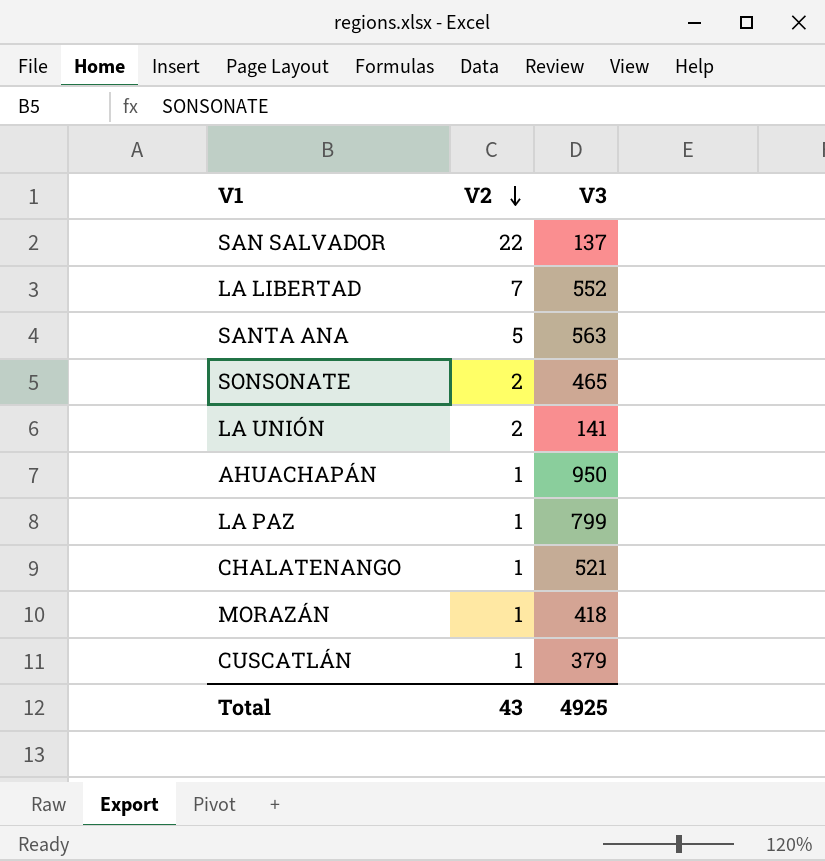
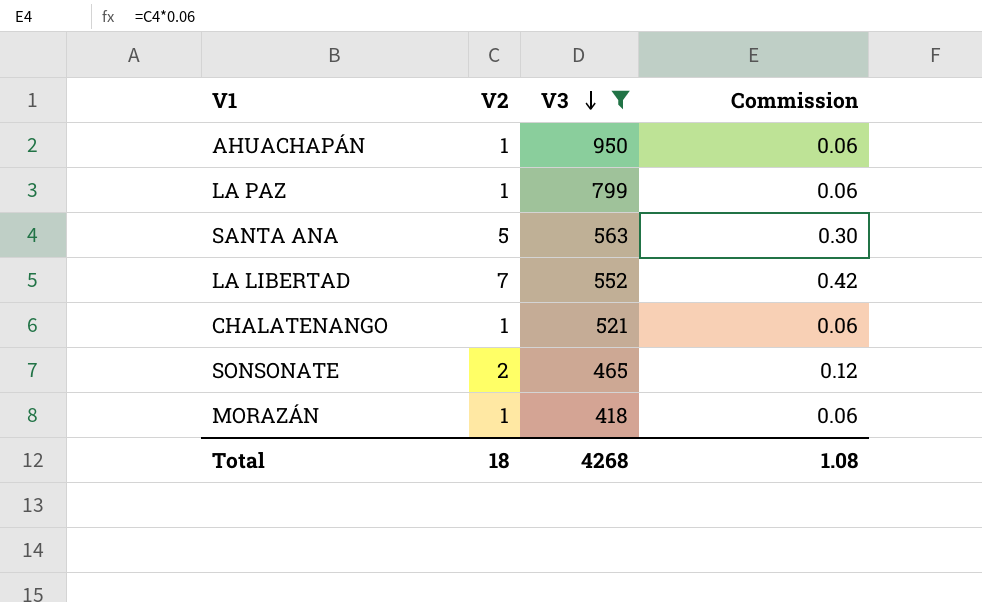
filter: none -> V3 >= 418
row order: V2 descending -> V3 descending
column Commission | formula: none -> [V2] * 0.06
Total | V2: 43 -> 18
Total | V3: 4925 -> 4268

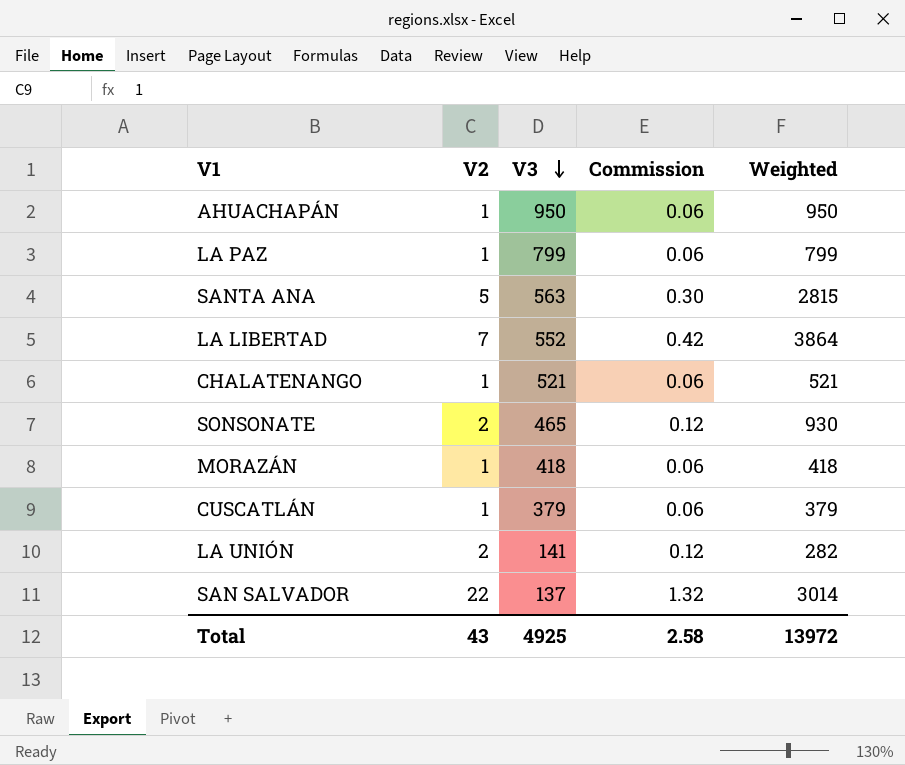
filter: V3 >= 418 -> none
column Weighted | formula: none -> [V2] * [V3]
Total | V2: 18 -> 43
Total | V3: 4268 -> 4925
Total | Commission: 1.08 -> 2.58

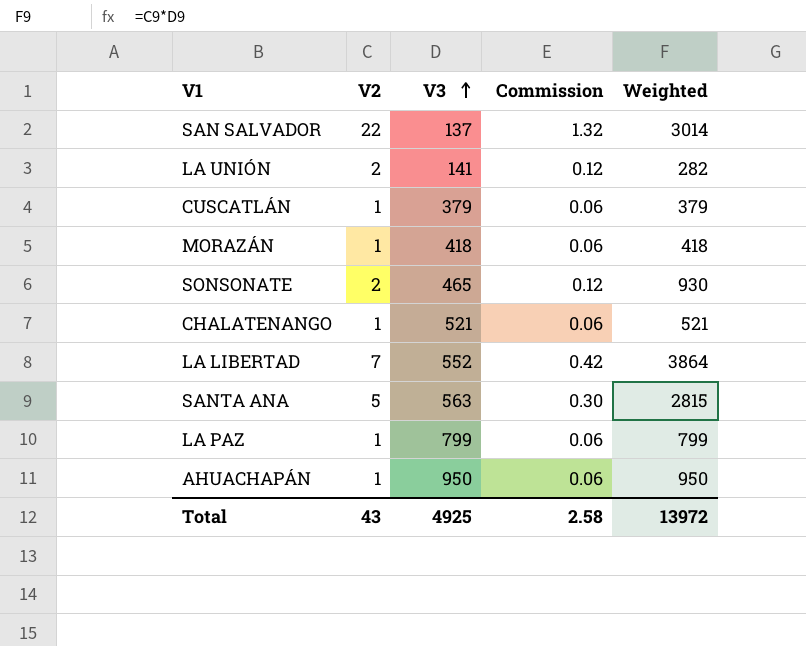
row order: V3 descending -> V3 ascending

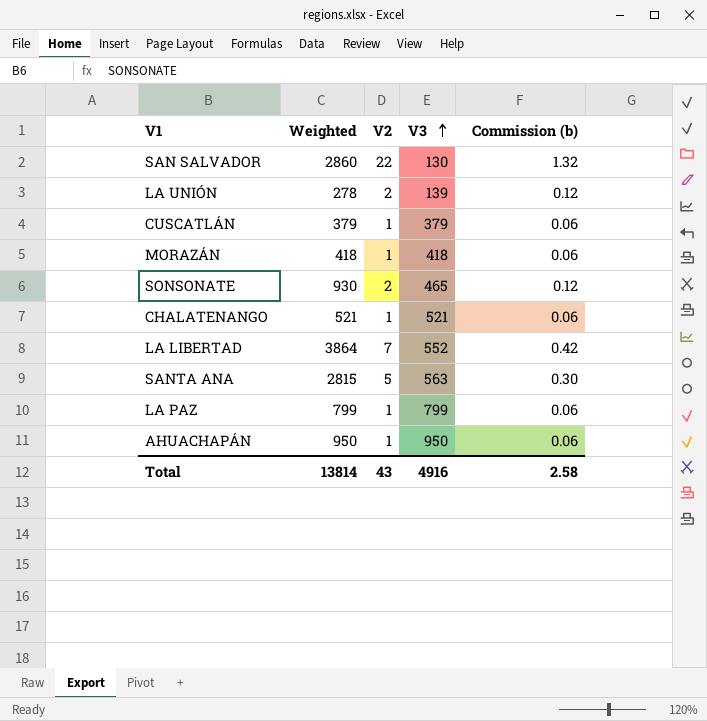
column Weighted | position: 5 -> 2
column name: Commission -> Commission (b)
SAN SALVADOR | Weighted: 3014 -> 2860
SAN SALVADOR | V3: 137 -> 130
LA UNIÓN | Weighted: 282 -> 278
LA UNIÓN | V3: 141 -> 139
Total | Weighted: 13972 -> 13814
Total | V3: 4925 -> 4916

